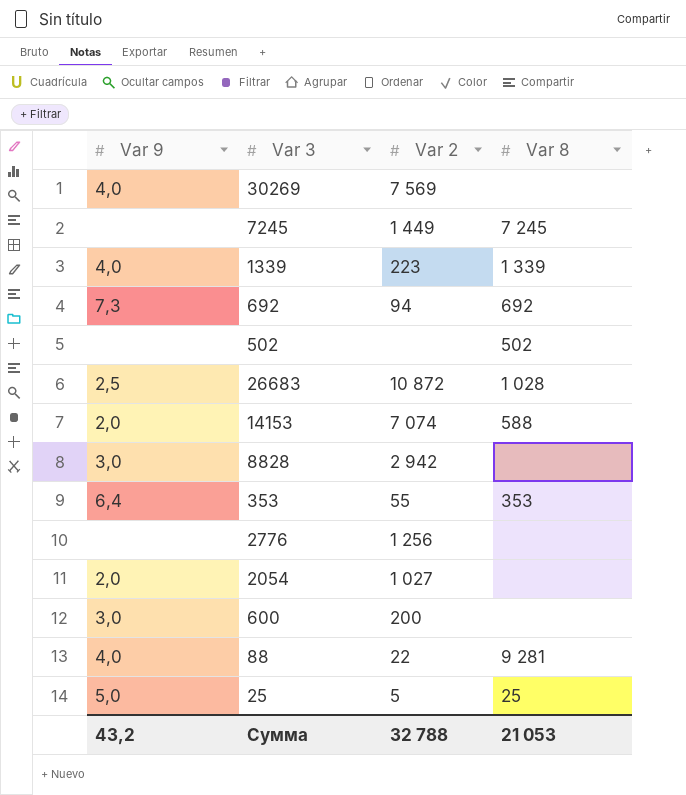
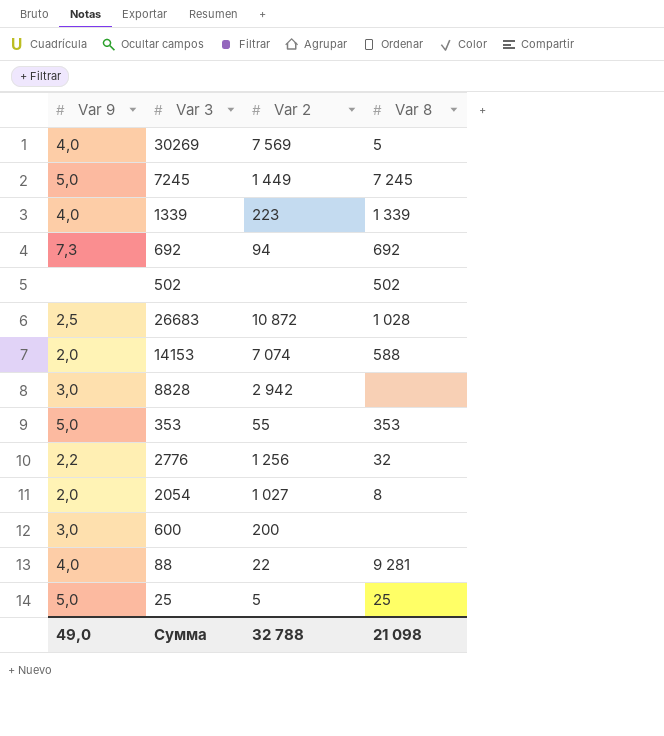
30269 | Var 8: none -> 5
7245 | Var 9: none -> 5,0
353 | Var 9: 6,4 -> 5,0
2776 | Var 9: none -> 2,2
2776 | Var 8: none -> 32
2054 | Var 8: none -> 8
Сумма | Var 9: 43,2 -> 49,0
Сумма | Var 8: 21 053 -> 21 098

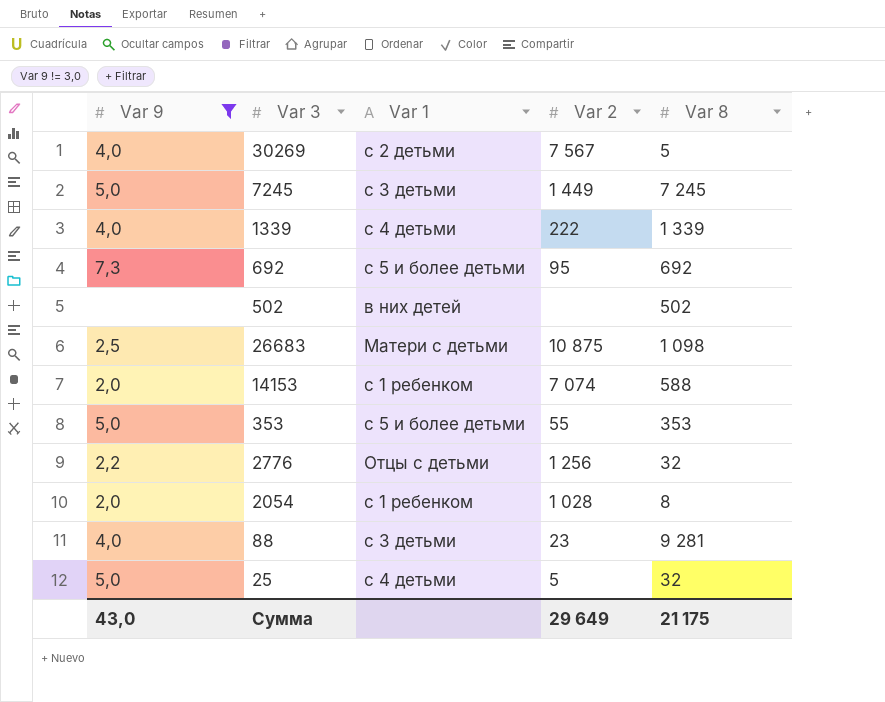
filter: none -> Var 9 != 3,0
column Var 1 | position: none -> 3
30269 | Var 2: 7 569 -> 7 567
1339 | Var 2: 223 -> 222
692 | Var 2: 94 -> 95
26683 | Var 2: 10 872 -> 10 875
26683 | Var 8: 1 028 -> 1 098
2054 | Var 2: 1 027 -> 1 028
88 | Var 2: 22 -> 23
25 | Var 8: 25 -> 32
Сумма | Var 9: 49,0 -> 43,0
Сумма | Var 2: 32 788 -> 29 649
Сумма | Var 8: 21 098 -> 21 175

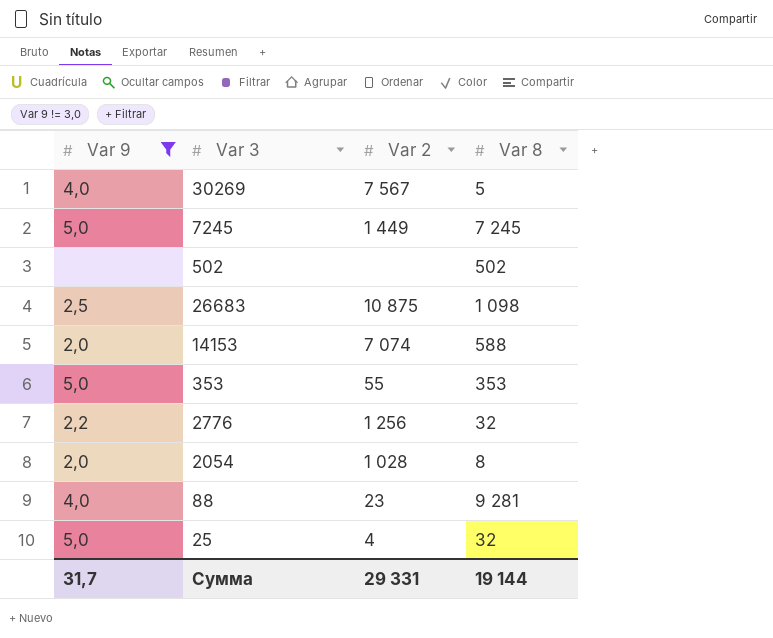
column Var 1 | position: 3 -> none
row 1339: 4,0 | с 4 детьми | 222 | 1 339 -> none
row 692: 7,3 | с 5 и более детьми | 95 | 692 -> none
25 | Var 2: 5 -> 4
Сумма | Var 9: 43,0 -> 31,7
Сумма | Var 2: 29 649 -> 29 331
Сумма | Var 8: 21 175 -> 19 144

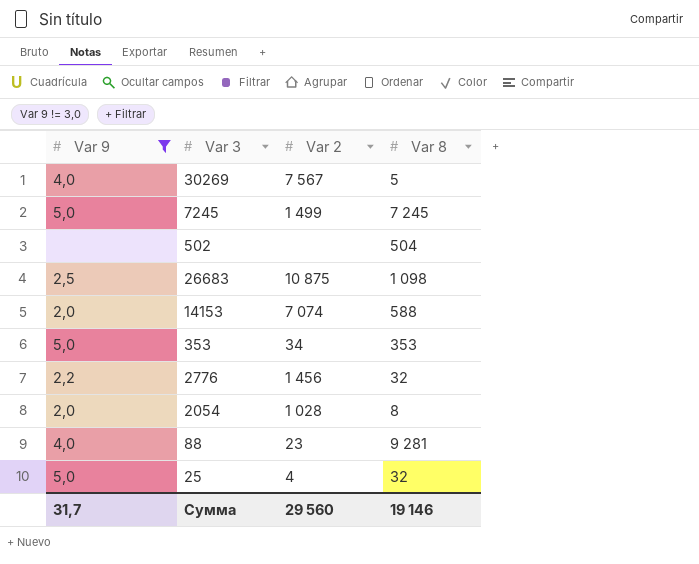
7245 | Var 2: 1 449 -> 1 499
502 | Var 8: 502 -> 504
353 | Var 2: 55 -> 34
2776 | Var 2: 1 256 -> 1 456
Сумма | Var 2: 29 331 -> 29 560
Сумма | Var 8: 19 144 -> 19 146

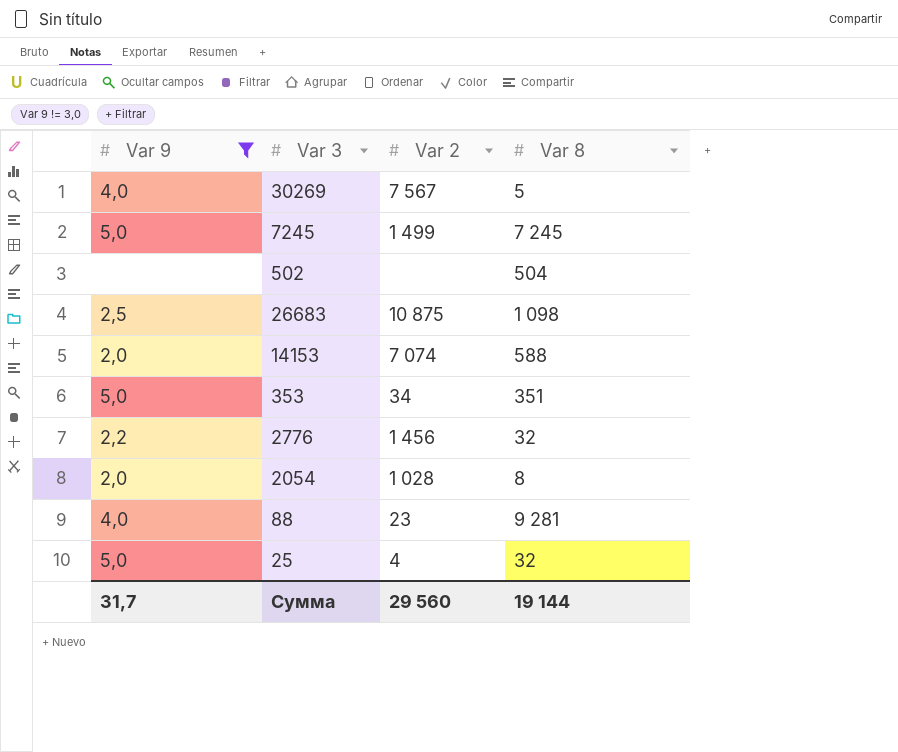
353 | Var 8: 353 -> 351
Сумма | Var 8: 19 146 -> 19 144

